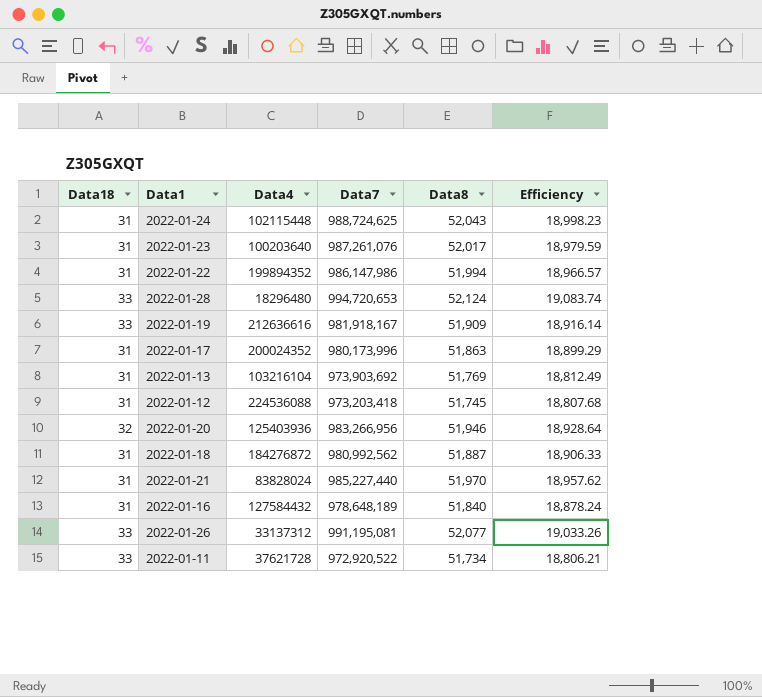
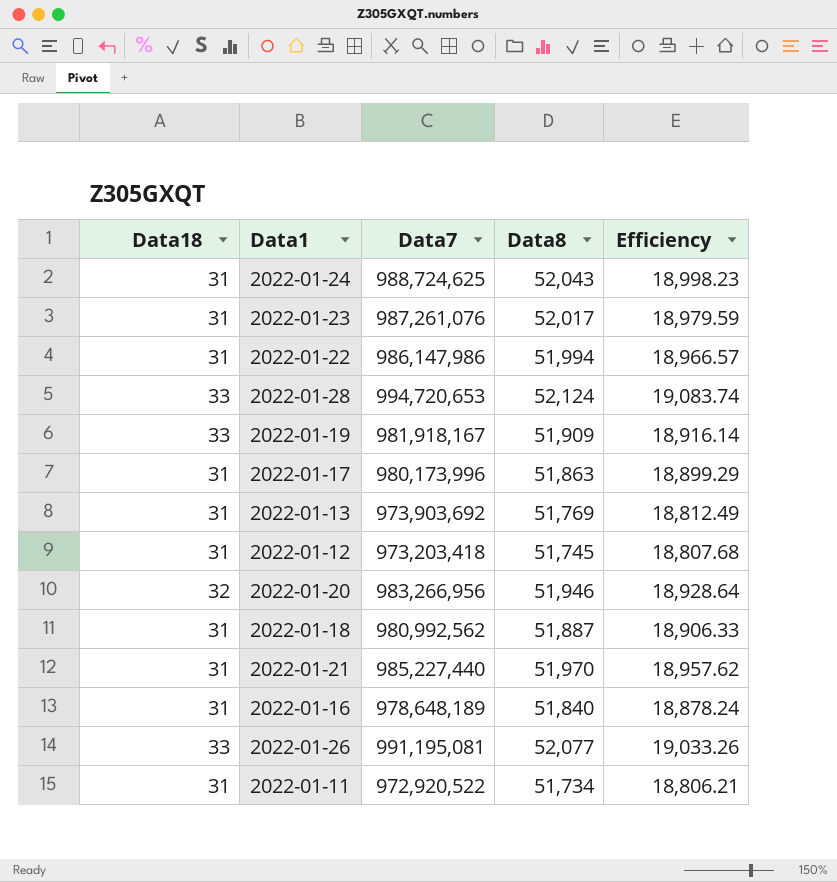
column Data4 | position: 3 -> none
2022-01-11 | Data18: 33 -> 31

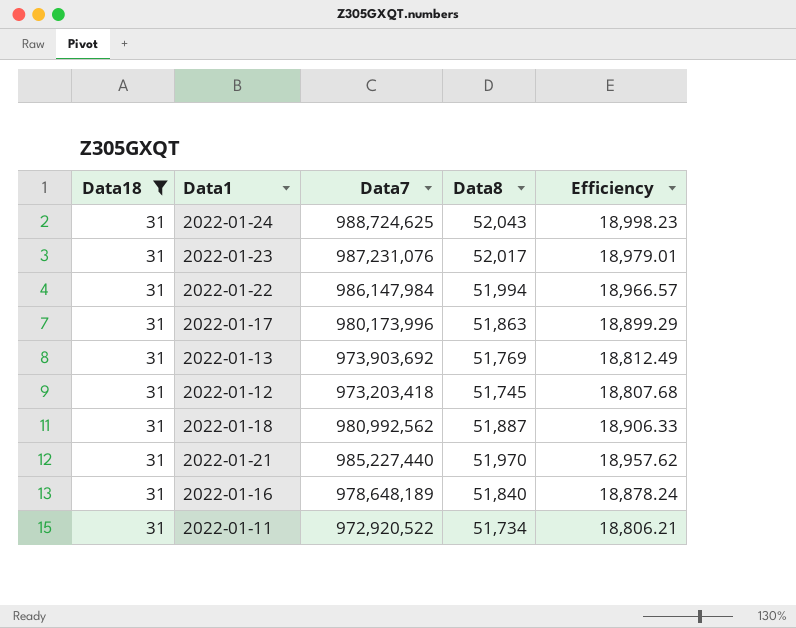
filter: none -> Data18 = 31
2022-01-23 | Data7: 987,261,076 -> 987,231,076
2022-01-23 | Efficiency: 18,979.59 -> 18,979.01
2022-01-22 | Data7: 986,147,986 -> 986,147,984

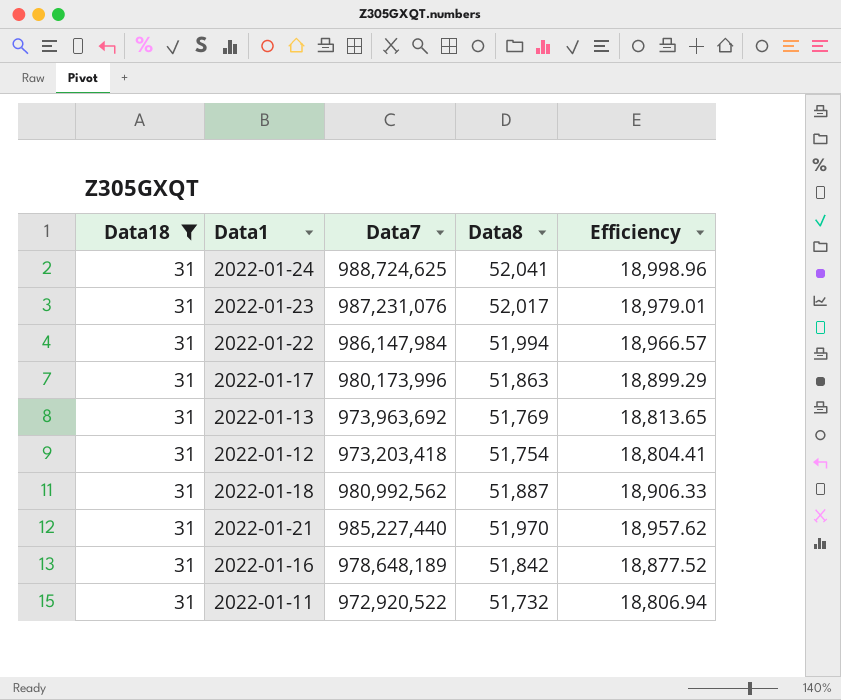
2022-01-24 | Data8: 52,043 -> 52,041
2022-01-24 | Efficiency: 18,998.23 -> 18,998.96
2022-01-13 | Data7: 973,903,692 -> 973,963,692
2022-01-13 | Efficiency: 18,812.49 -> 18,813.65
2022-01-12 | Data8: 51,745 -> 51,754
2022-01-12 | Efficiency: 18,807.68 -> 18,804.41
2022-01-16 | Data8: 51,840 -> 51,842
2022-01-16 | Efficiency: 18,878.24 -> 18,877.52
2022-01-11 | Data8: 51,734 -> 51,732
2022-01-11 | Efficiency: 18,806.21 -> 18,806.94

